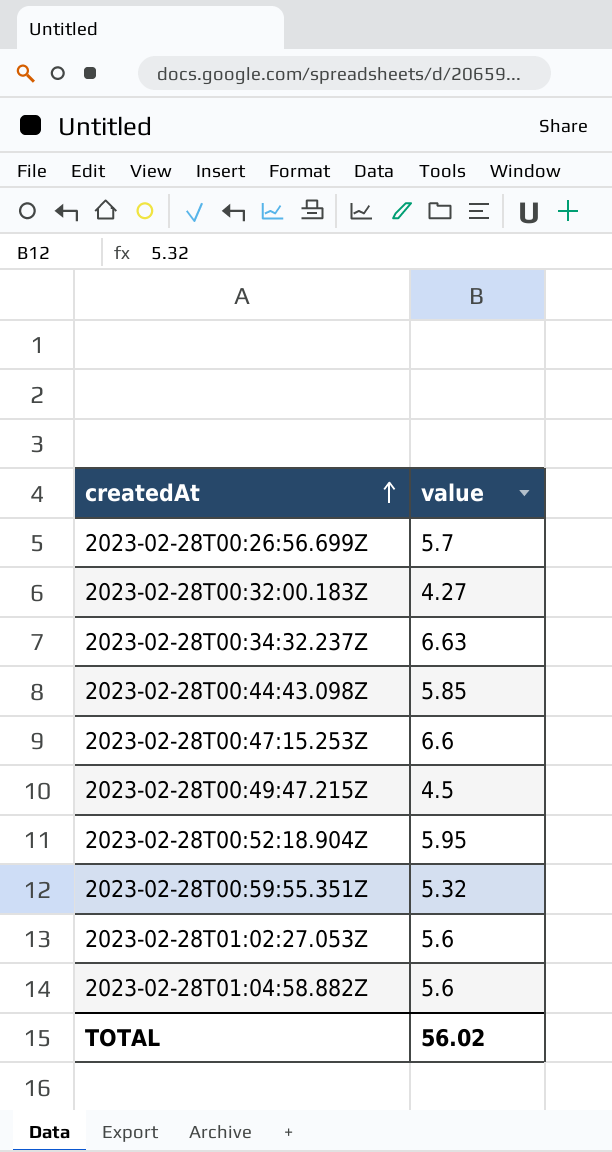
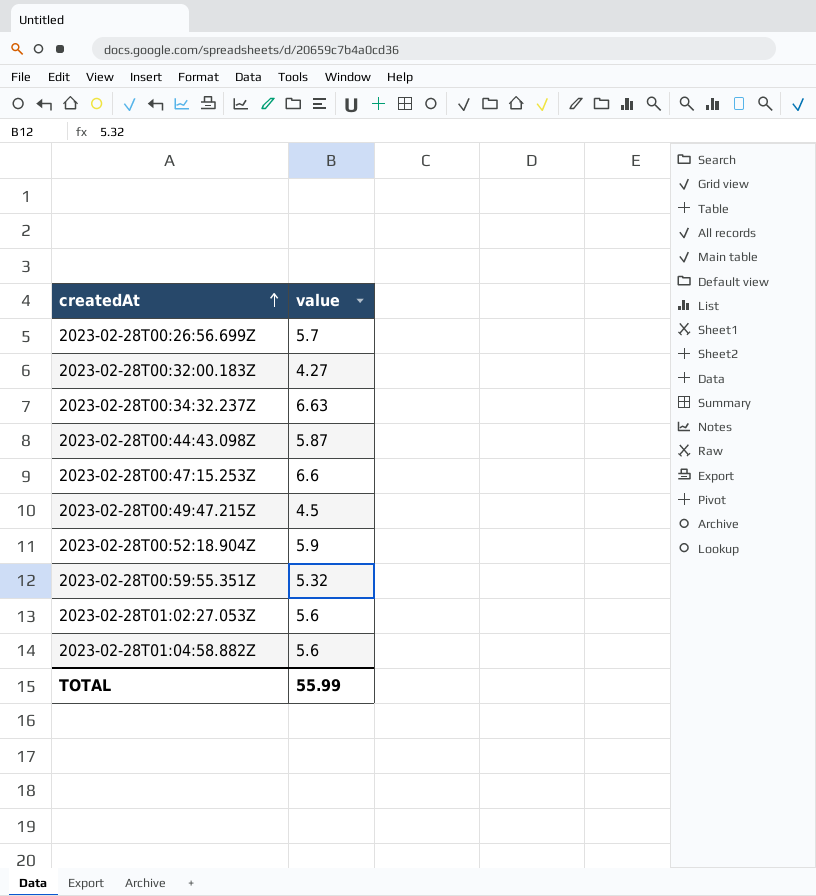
2023-02-28T00:44:43.098Z | value: 5.85 -> 5.87
2023-02-28T00:52:18.904Z | value: 5.95 -> 5.9
TOTAL | value: 56.02 -> 55.99

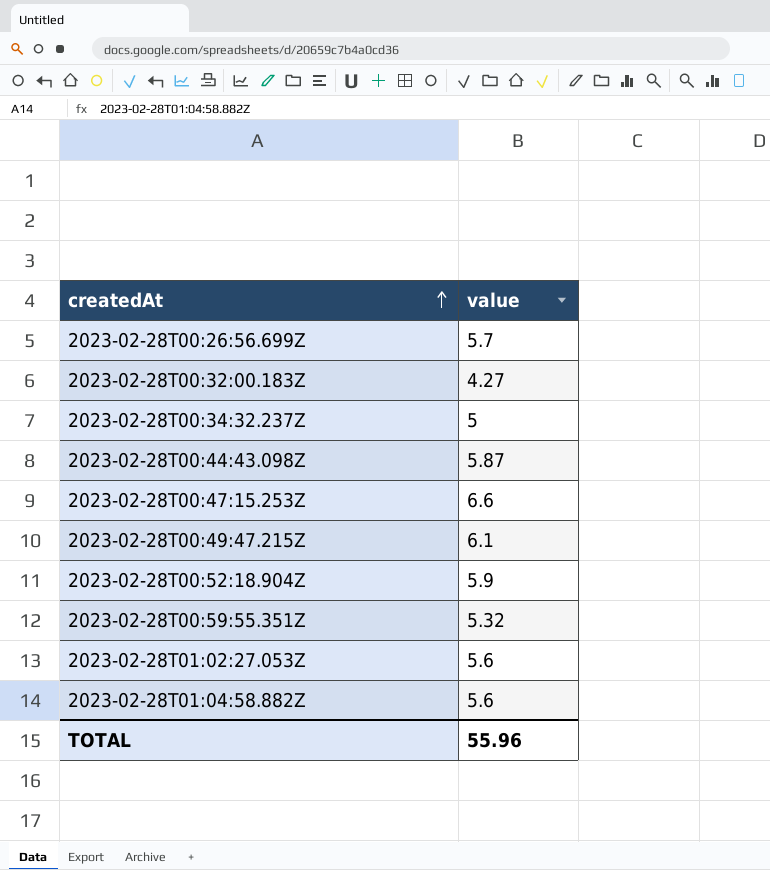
2023-02-28T00:34:32.237Z | value: 6.63 -> 5
2023-02-28T00:49:47.215Z | value: 4.5 -> 6.1
TOTAL | value: 55.99 -> 55.96

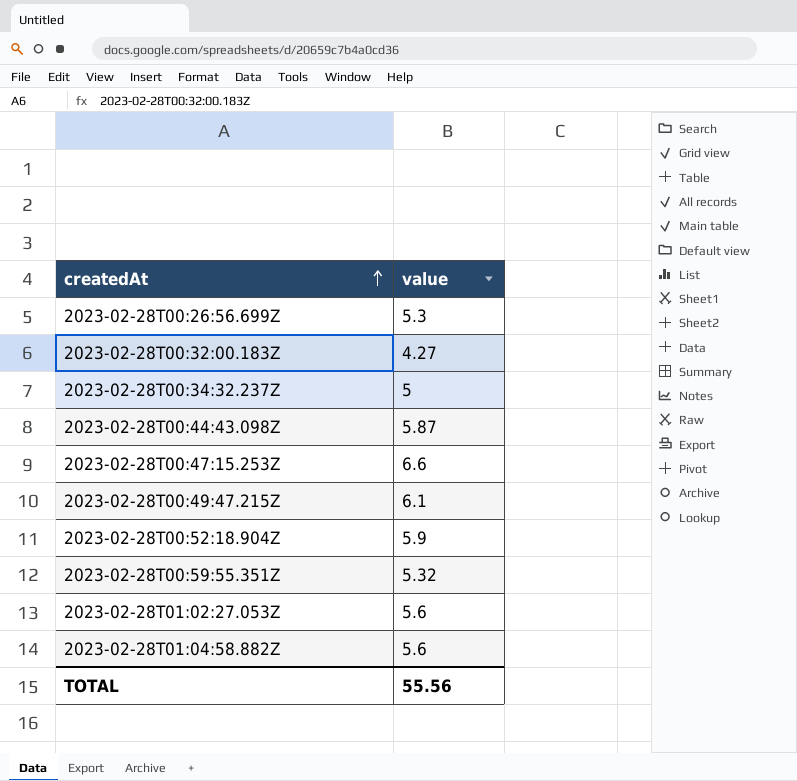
2023-02-28T00:26:56.699Z | value: 5.7 -> 5.3
TOTAL | value: 55.96 -> 55.56

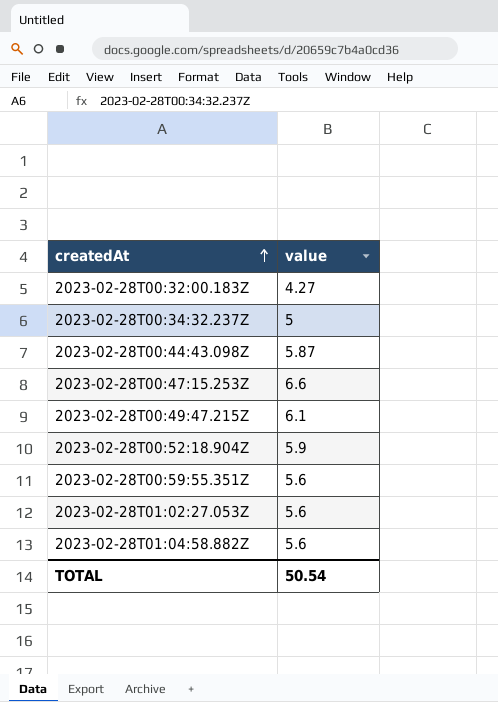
row 2023-02-28T00:26:56.699Z: 5.3 -> none
2023-02-28T00:59:55.351Z | value: 5.32 -> 5.6
TOTAL | value: 55.56 -> 50.54

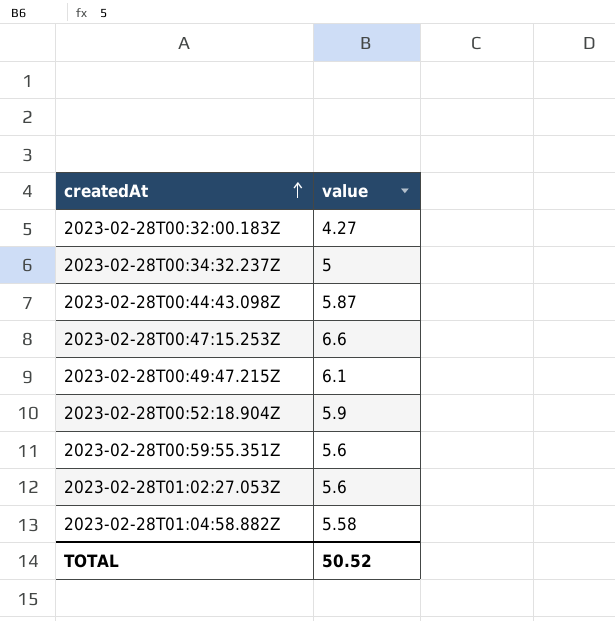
2023-02-28T01:04:58.882Z | value: 5.6 -> 5.58
TOTAL | value: 50.54 -> 50.52

